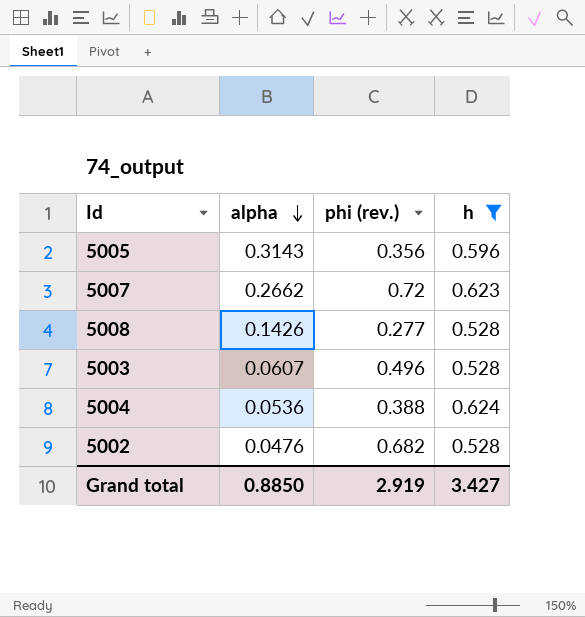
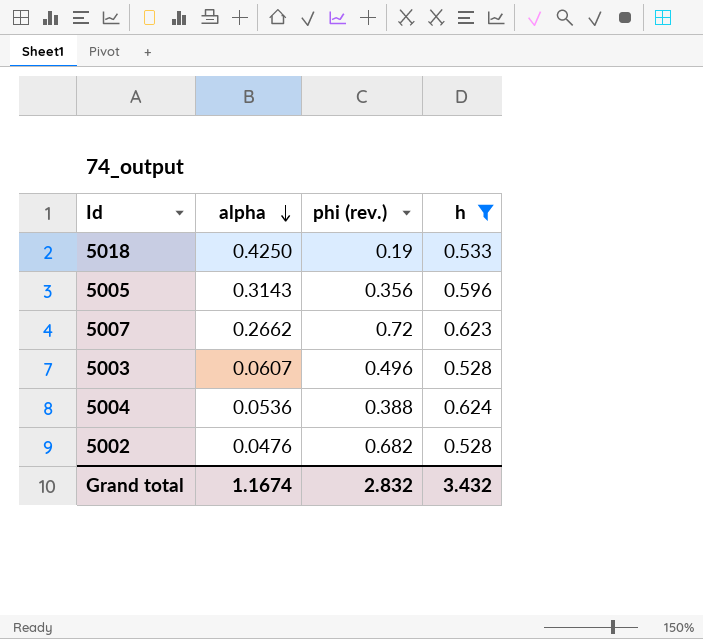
row 5008: 0.1426 | 0.277 | 0.528 -> none
row 5018: none -> 0.4250 | 0.19 | 0.533
Grand total | alpha: 0.8850 -> 1.1674
Grand total | phi (rev.): 2.919 -> 2.832
Grand total | h: 3.427 -> 3.432

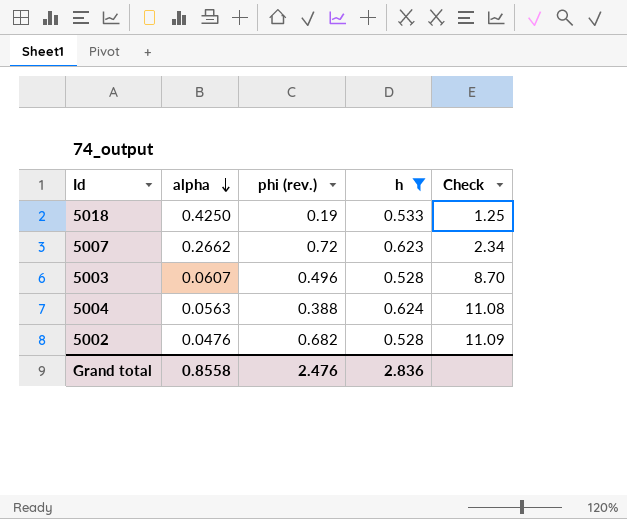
column Check | formula: none -> [h] / [alpha]
row 5005: 0.3143 | 0.356 | 0.596 -> none
5004 | alpha: 0.0536 -> 0.0563
Grand total | alpha: 1.1674 -> 0.8558
Grand total | phi (rev.): 2.832 -> 2.476
Grand total | h: 3.432 -> 2.836

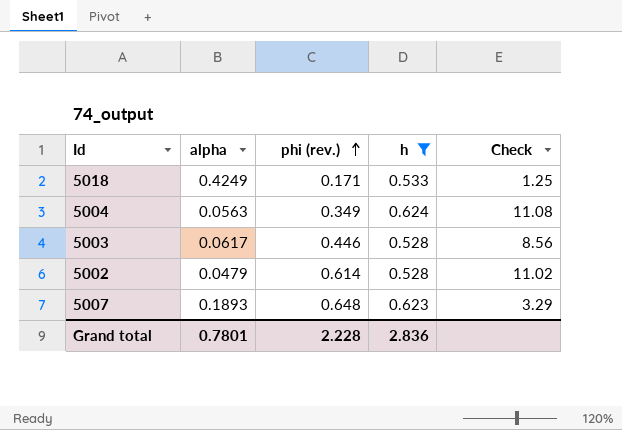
row order: alpha descending -> phi (rev.) ascending
5018 | alpha: 0.4250 -> 0.4249
5018 | phi (rev.): 0.19 -> 0.171
5004 | phi (rev.): 0.388 -> 0.349
5003 | alpha: 0.0607 -> 0.0617
5003 | phi (rev.): 0.496 -> 0.446
5003 | Check: 8.70 -> 8.56
5002 | alpha: 0.0476 -> 0.0479
5002 | phi (rev.): 0.682 -> 0.614
5002 | Check: 11.09 -> 11.02
5007 | alpha: 0.2662 -> 0.1893
5007 | phi (rev.): 0.72 -> 0.648
5007 | Check: 2.34 -> 3.29
Grand total | alpha: 0.8558 -> 0.7801
Grand total | phi (rev.): 2.476 -> 2.228

